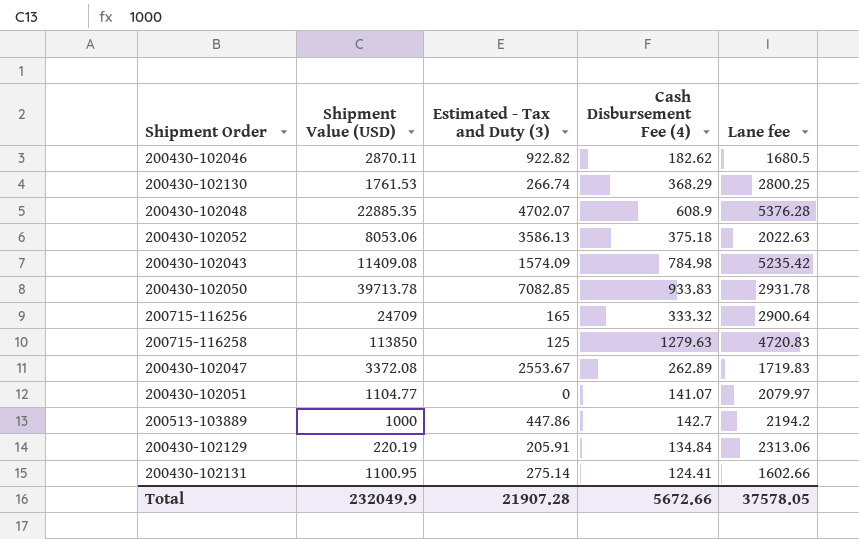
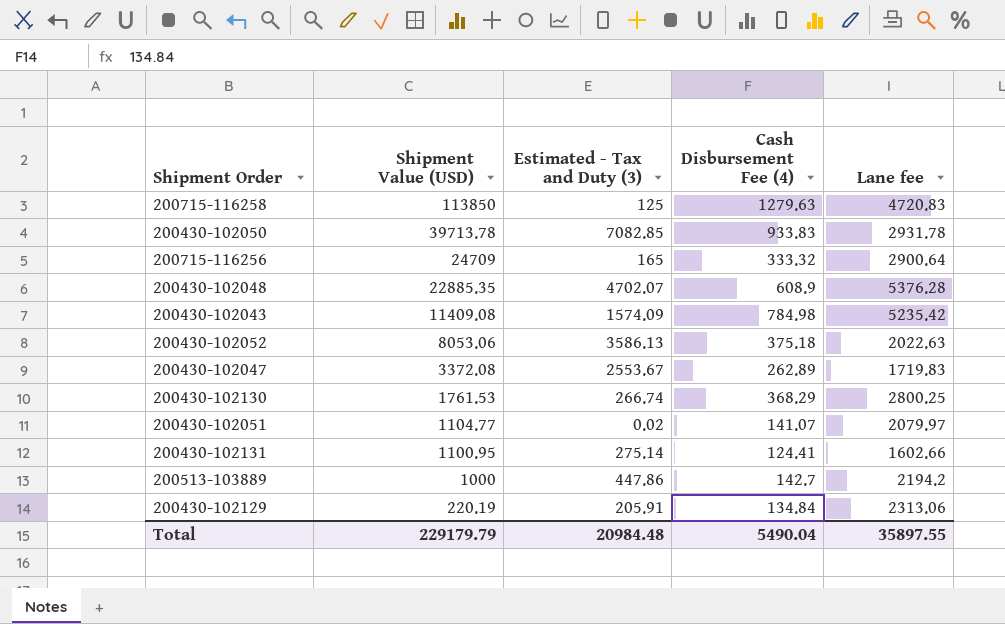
row order: none -> Shipment Value (USD) descending
row 200430-102046: 2870.11 | 922.82 | 182.62 | 1680.5 -> none
200430-102051 | Estimated - Tax and Duty (3): 0 -> 0.02
Total | Shipment Value (USD): 232049.9 -> 229179.79
Total | Estimated - Tax and Duty (3): 21907.28 -> 20984.48
Total | Cash Disbursement Fee (4): 5672.66 -> 5490.04
Total | Lane fee: 37578.05 -> 35897.55

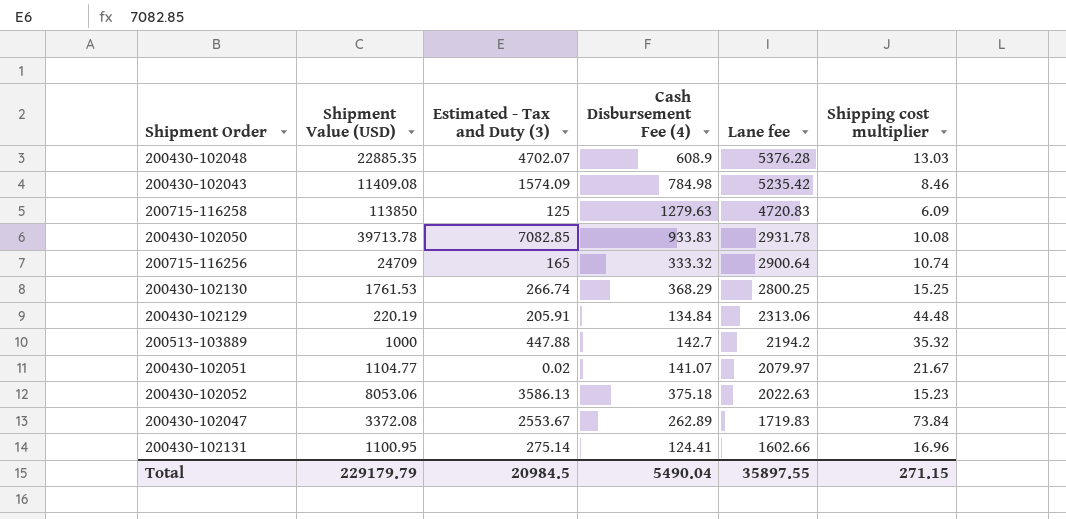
row order: Shipment Value (USD) descending -> Lane fee descending
column Shipping cost multiplier | position: none -> 6
200513-103889 | Estimated - Tax and Duty (3): 447.86 -> 447.88
Total | Estimated - Tax and Duty (3): 20984.48 -> 20984.5

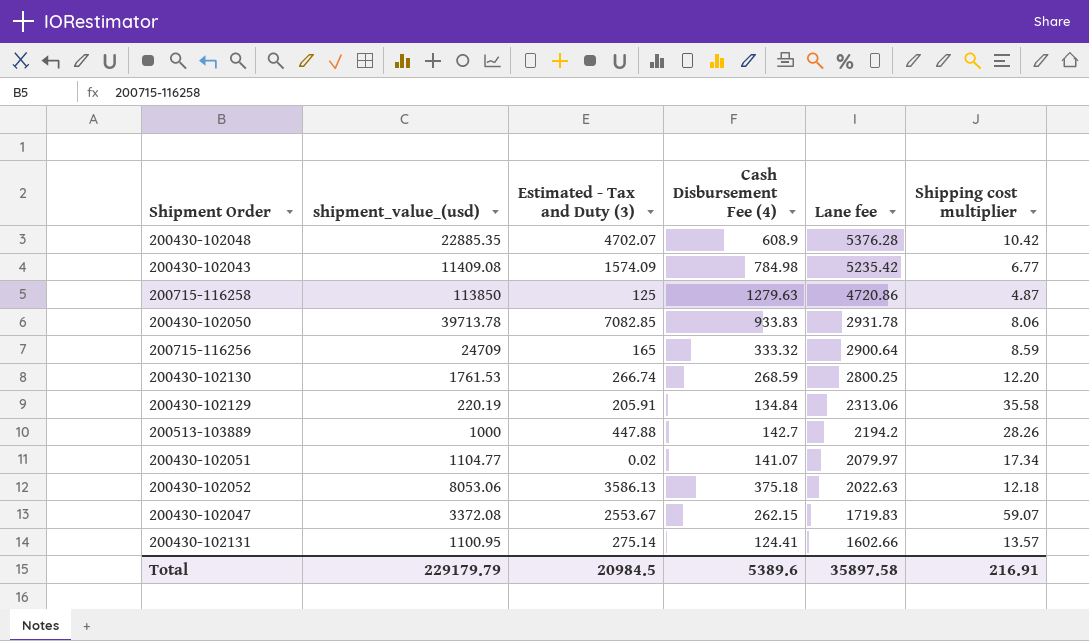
column name: Shipment Value (USD) -> shipment_value_(usd)
200430-102048 | Shipping cost multiplier: 13.03 -> 10.42
200430-102043 | Shipping cost multiplier: 8.46 -> 6.77
200715-116258 | Lane fee: 4720.83 -> 4720.86
200715-116258 | Shipping cost multiplier: 6.09 -> 4.87
200430-102050 | Shipping cost multiplier: 10.08 -> 8.06
200715-116256 | Shipping cost multiplier: 10.74 -> 8.59
200430-102130 | Cash Disbursement Fee (4): 368.29 -> 268.59
200430-102130 | Shipping cost multiplier: 15.25 -> 12.20
200430-102129 | Shipping cost multiplier: 44.48 -> 35.58
200513-103889 | Shipping cost multiplier: 35.32 -> 28.26
200430-102051 | Shipping cost multiplier: 21.67 -> 17.34
200430-102052 | Shipping cost multiplier: 15.23 -> 12.18
200430-102047 | Cash Disbursement Fee (4): 262.89 -> 262.15
200430-102047 | Shipping cost multiplier: 73.84 -> 59.07
200430-102131 | Shipping cost multiplier: 16.96 -> 13.57
Total | Cash Disbursement Fee (4): 5490.04 -> 5389.6
Total | Lane fee: 35897.55 -> 35897.58
Total | Shipping cost multiplier: 271.15 -> 216.91

